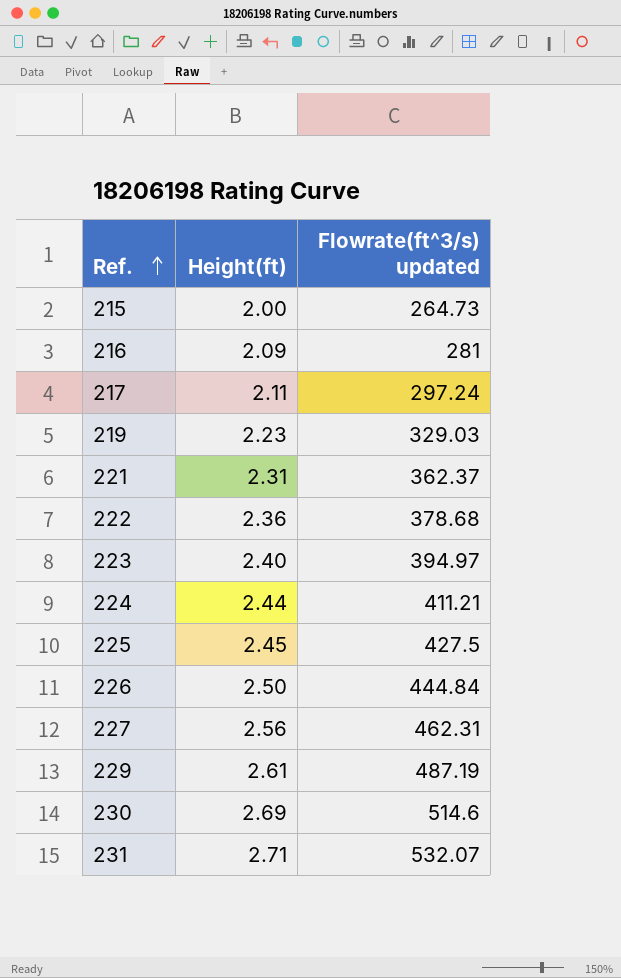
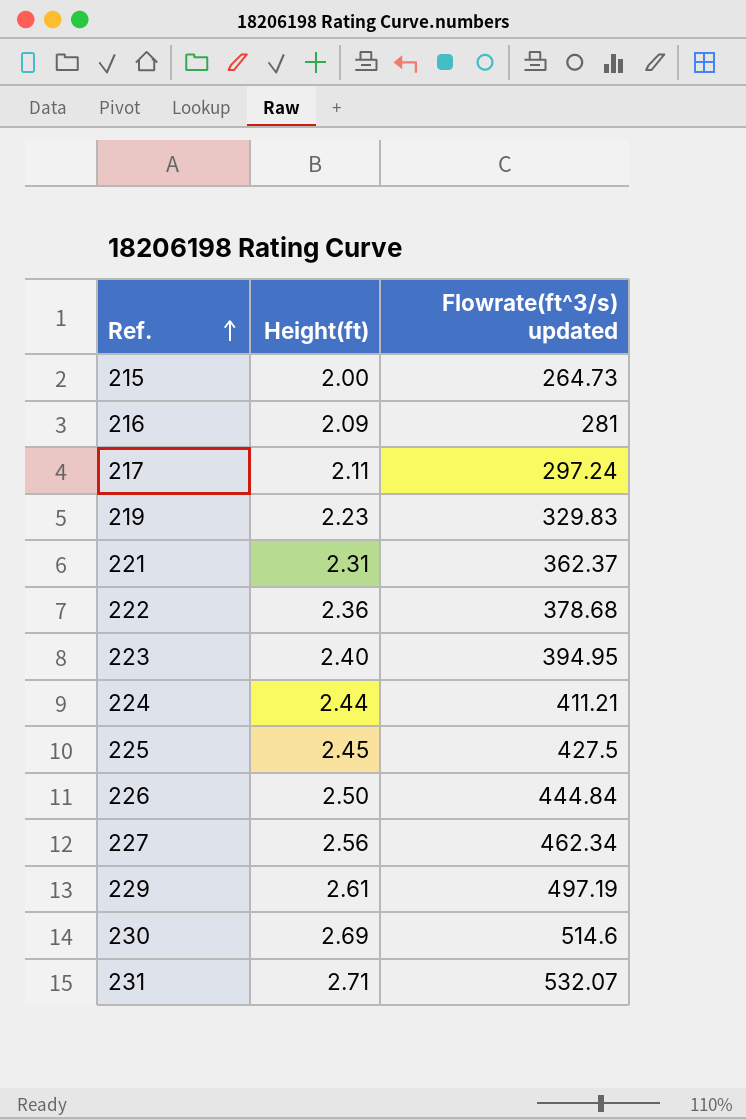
219 | Flowrate(ft^3/s) updated: 329.03 -> 329.83
223 | Flowrate(ft^3/s) updated: 394.97 -> 394.95
227 | Flowrate(ft^3/s) updated: 462.31 -> 462.34
229 | Flowrate(ft^3/s) updated: 487.19 -> 497.19

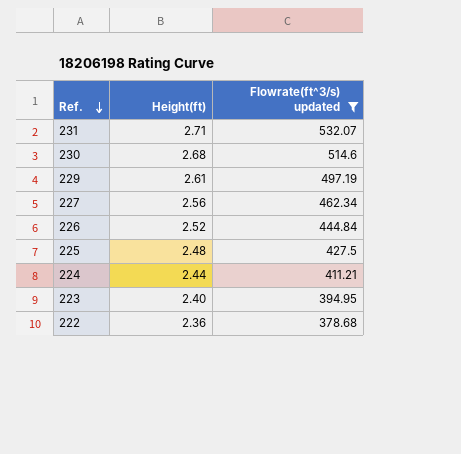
filter: none -> Flowrate(ft^3/s) updated >= 378.68
row order: Ref. ascending -> Ref. descending
230 | Height(ft): 2.69 -> 2.68
226 | Height(ft): 2.50 -> 2.52
225 | Height(ft): 2.45 -> 2.48

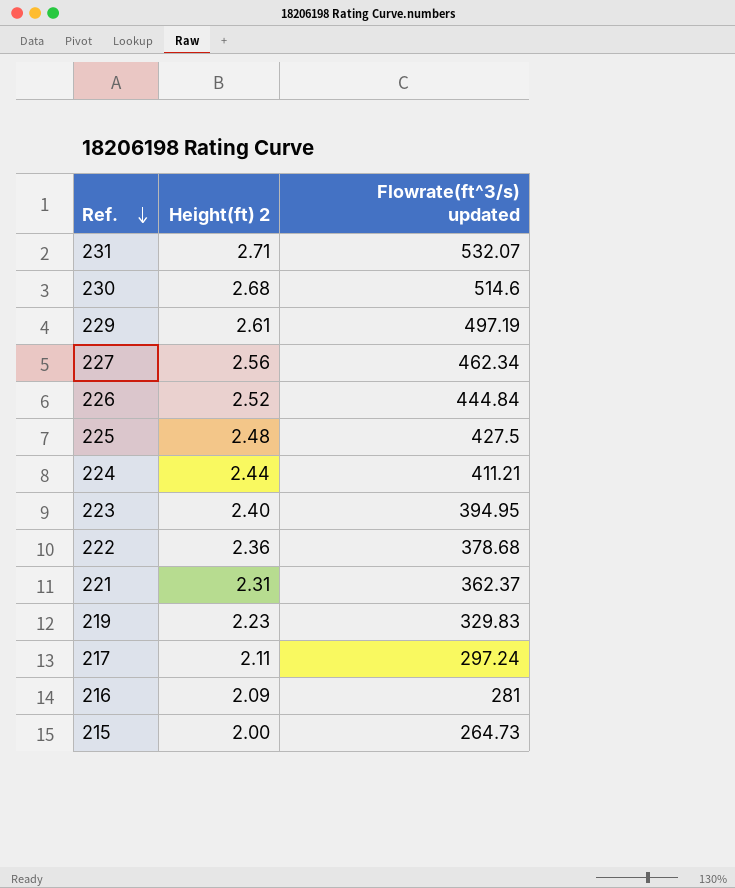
filter: Flowrate(ft^3/s) updated >= 378.68 -> none
column name: Height(ft) -> Height(ft) 2

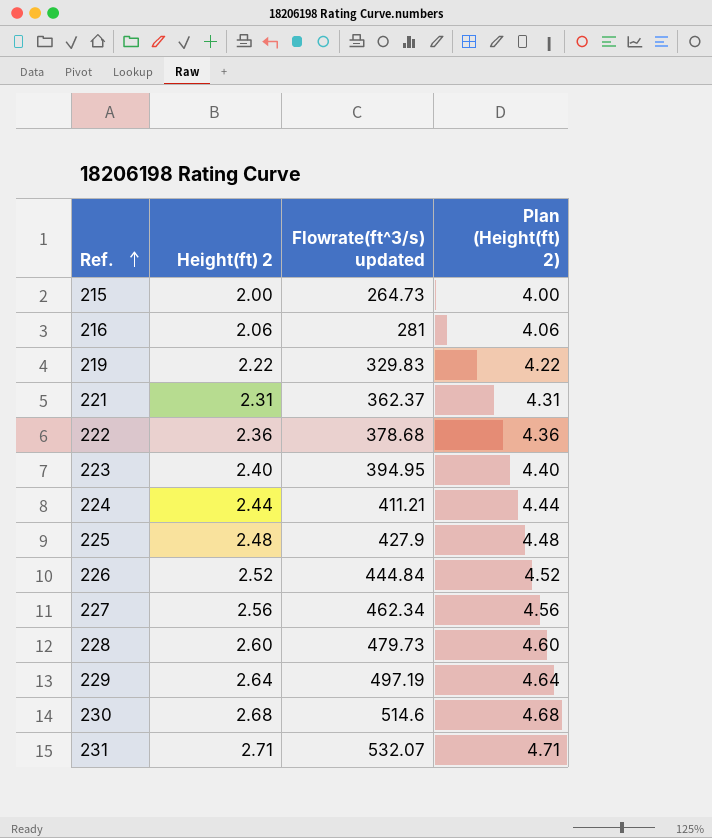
row order: Ref. descending -> Ref. ascending
column Plan (Height(ft) 2) | formula: none -> [Height(ft) 2] + 2
row 217: 2.11 | 297.24 -> none
216 | Height(ft) 2: 2.09 -> 2.06
219 | Height(ft) 2: 2.23 -> 2.22
225 | Flowrate(ft^3/s) updated: 427.5 -> 427.9
row 228: none -> 2.60 | 479.73 | 4.60
229 | Height(ft) 2: 2.61 -> 2.64

